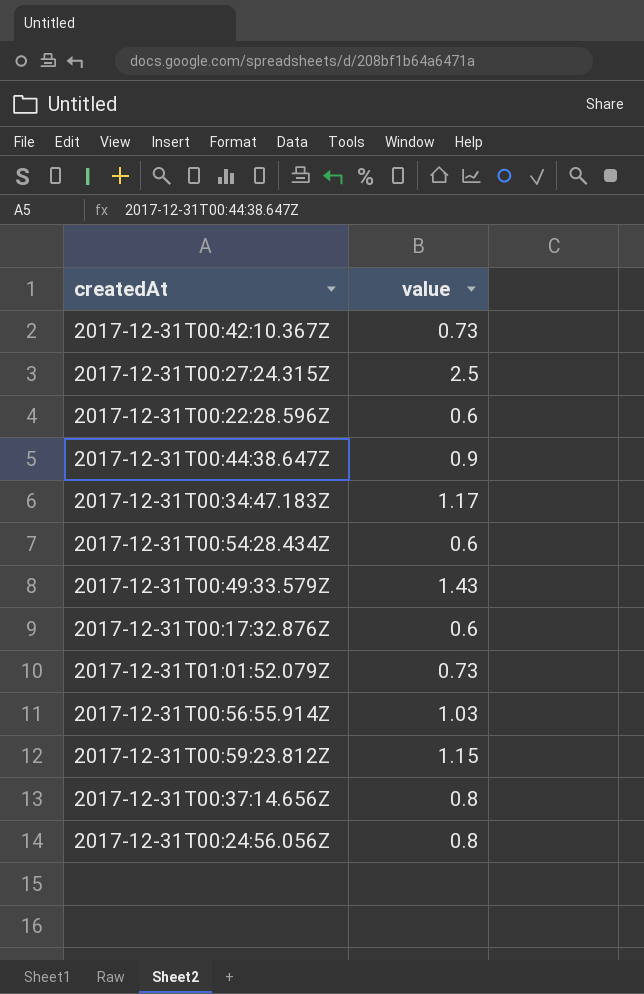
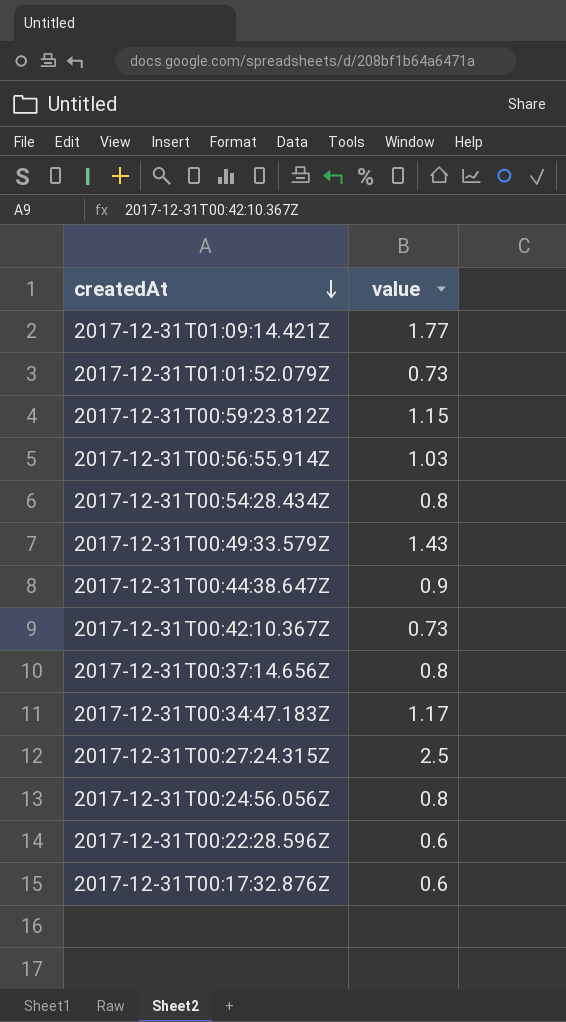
row order: none -> createdAt descending
row 2017-12-31T01:09:14.421Z: none -> 1.77
2017-12-31T00:54:28.434Z | value: 0.6 -> 0.8

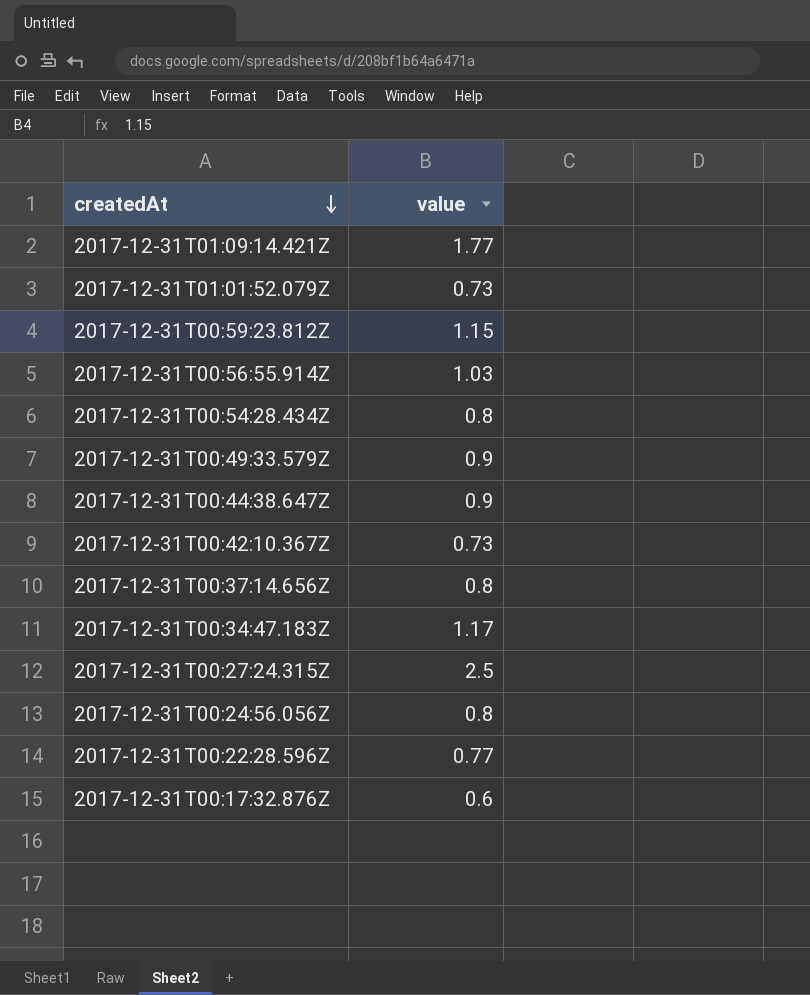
2017-12-31T00:49:33.579Z | value: 1.43 -> 0.9
2017-12-31T00:22:28.596Z | value: 0.6 -> 0.77

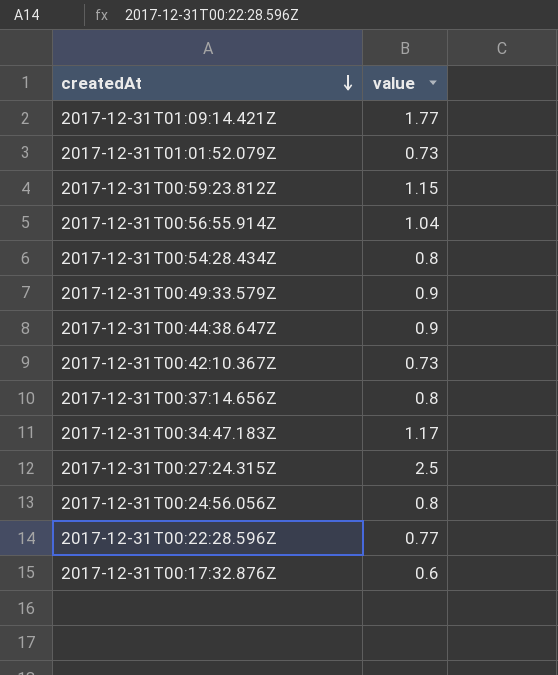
2017-12-31T00:56:55.914Z | value: 1.03 -> 1.04

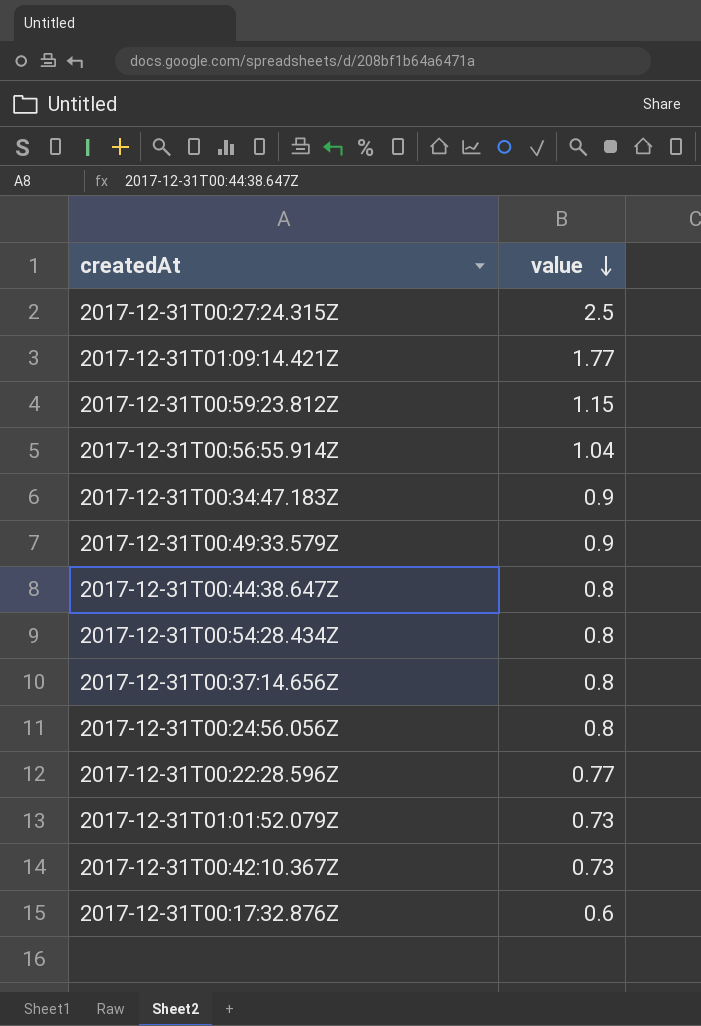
row order: createdAt descending -> value descending
2017-12-31T00:34:47.183Z | value: 1.17 -> 0.9
2017-12-31T00:44:38.647Z | value: 0.9 -> 0.8

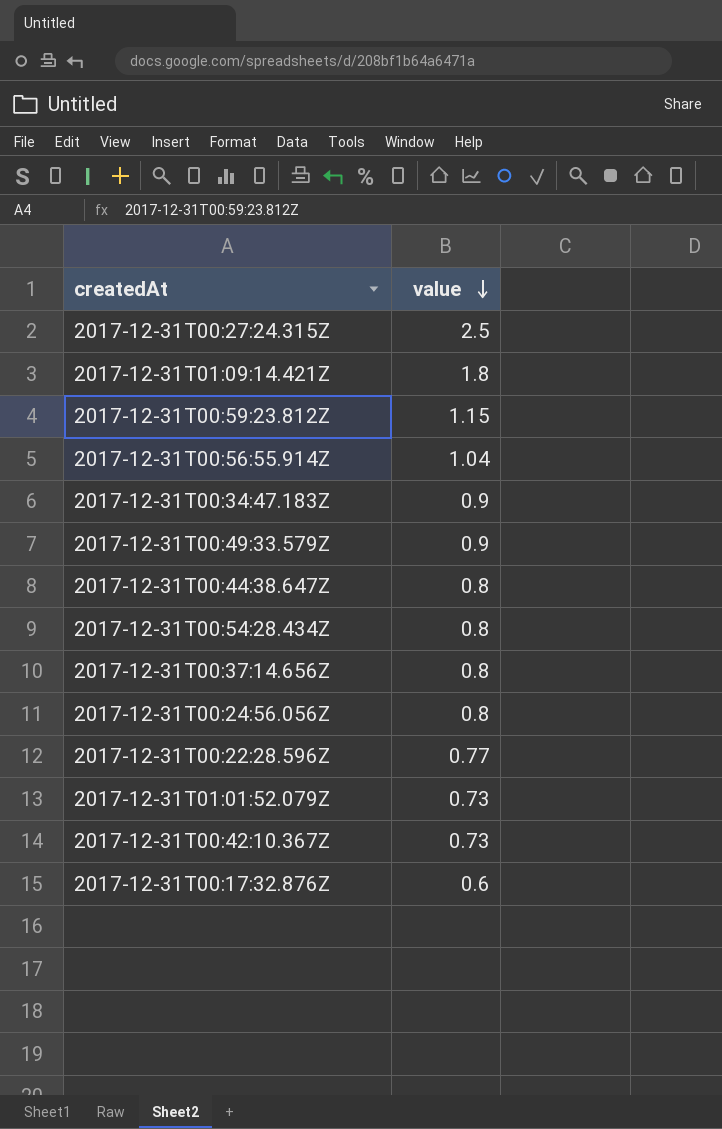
2017-12-31T01:09:14.421Z | value: 1.77 -> 1.8

